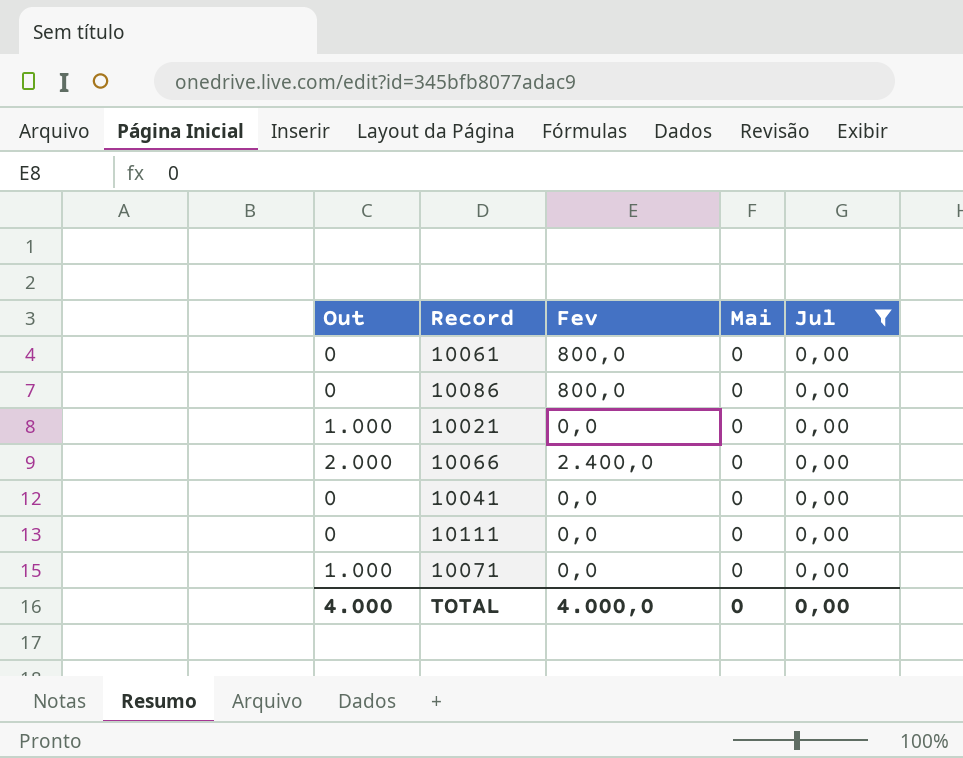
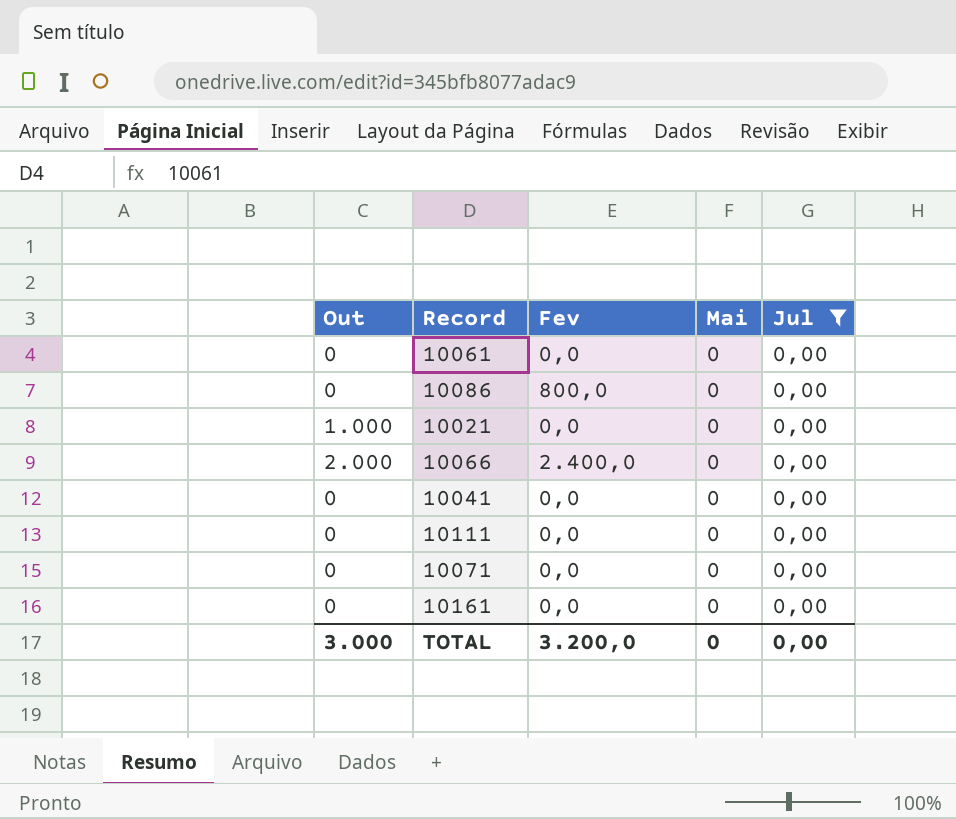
10061 | Fev: 800,0 -> 0,0
10071 | Out: 1.000 -> 0
row 10161: none -> 0 | 0,0 | 0 | 0,00
TOTAL | Out: 4.000 -> 3.000
TOTAL | Fev: 4.000,0 -> 3.200,0

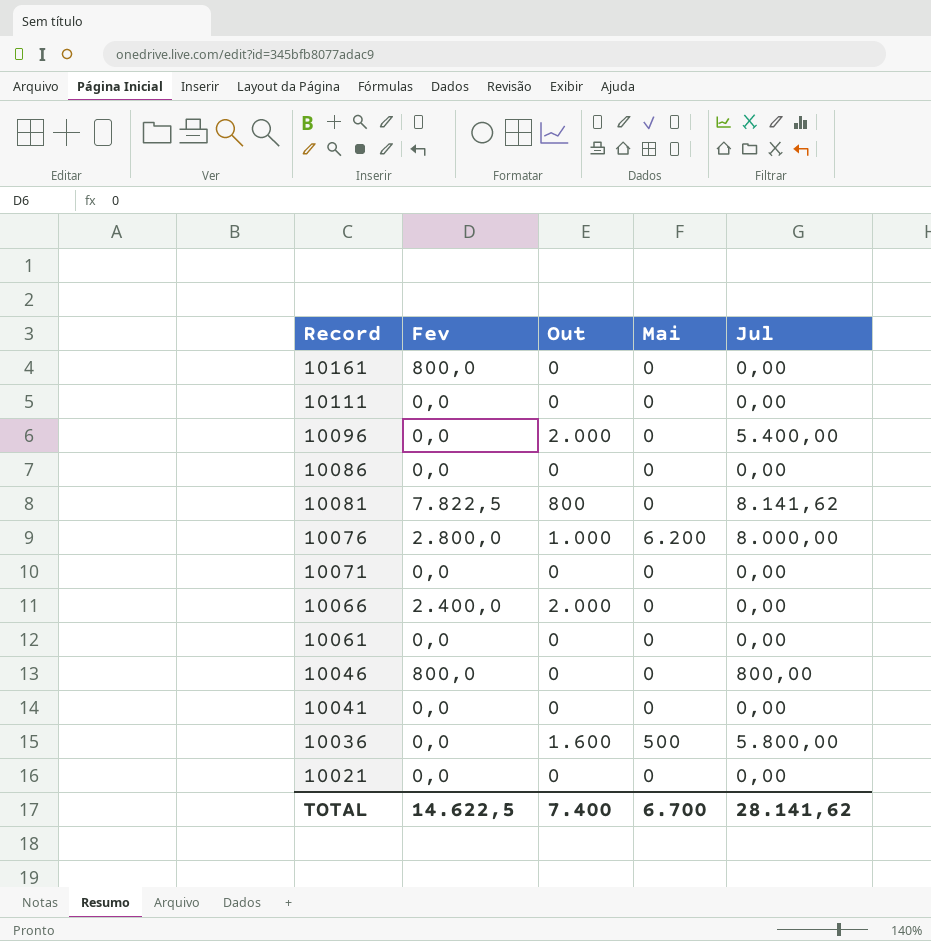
filter: Jul = 0,00 -> none
row order: none -> Record descending
column Out | position: 1 -> 3
10161 | Fev: 0,0 -> 800,0
10086 | Fev: 800,0 -> 0,0
10021 | Out: 1.000 -> 0
TOTAL | Fev: 3.200,0 -> 14.622,5
TOTAL | Out: 3.000 -> 7.400
TOTAL | Mai: 0 -> 6.700
TOTAL | Jul: 0,00 -> 28.141,62

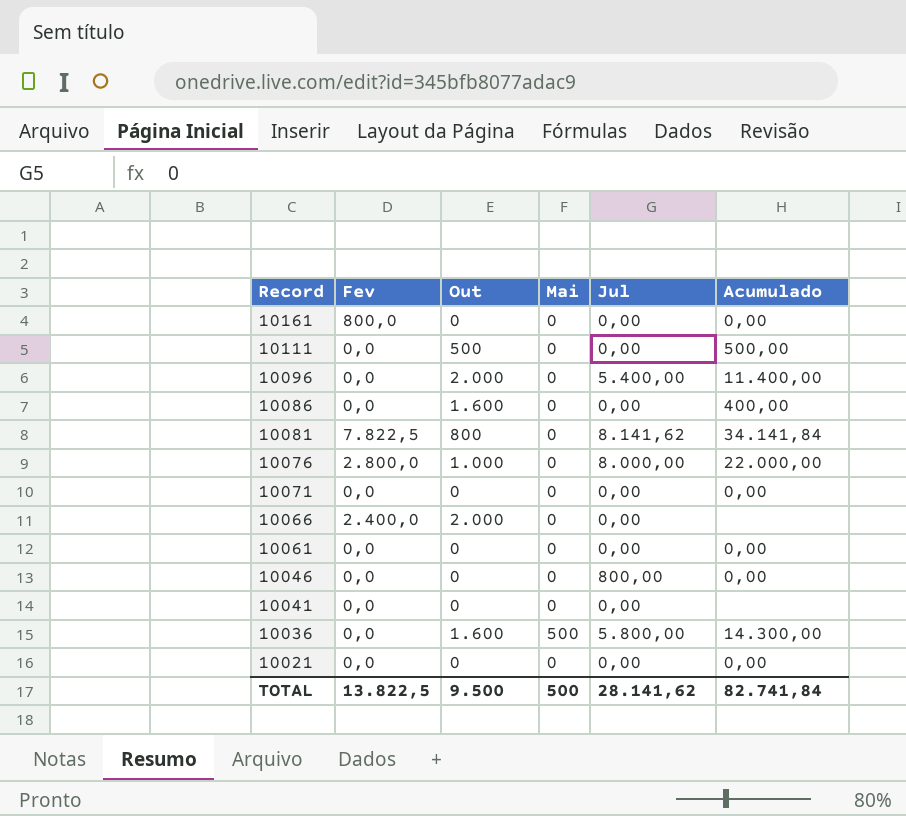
column Acumulado | position: none -> 6
10111 | Out: 0 -> 500
10086 | Out: 0 -> 1.600
10076 | Mai: 6.200 -> 0
10046 | Fev: 800,0 -> 0,0
TOTAL | Fev: 14.622,5 -> 13.822,5
TOTAL | Out: 7.400 -> 9.500
TOTAL | Mai: 6.700 -> 500

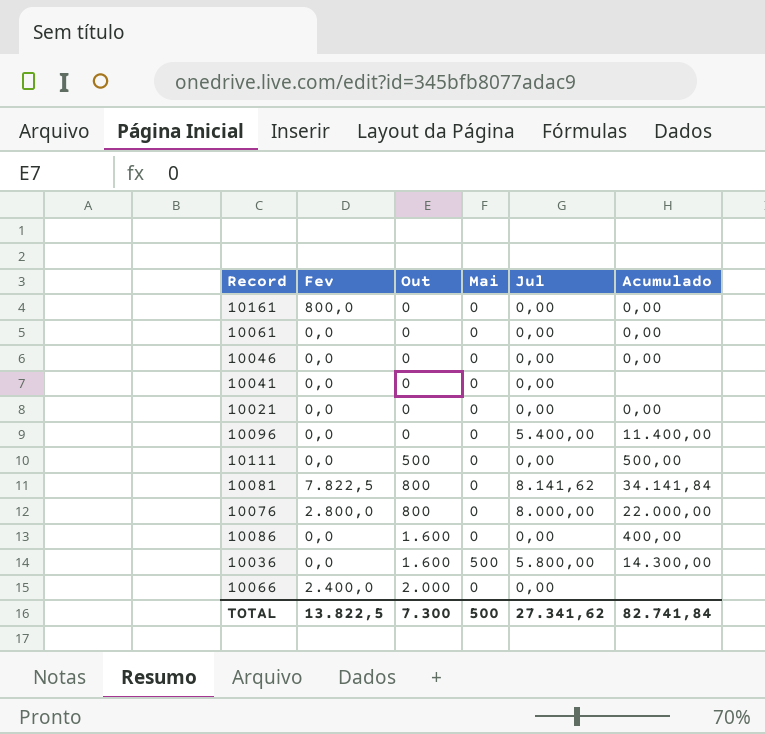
row order: Record descending -> Out ascending
row 10071: 0,0 | 0 | 0 | 0,00 | 0,00 -> none
10046 | Jul: 800,00 -> 0,00
10096 | Out: 2.000 -> 0
10076 | Out: 1.000 -> 800
TOTAL | Out: 9.500 -> 7.300
TOTAL | Jul: 28.141,62 -> 27.341,62

